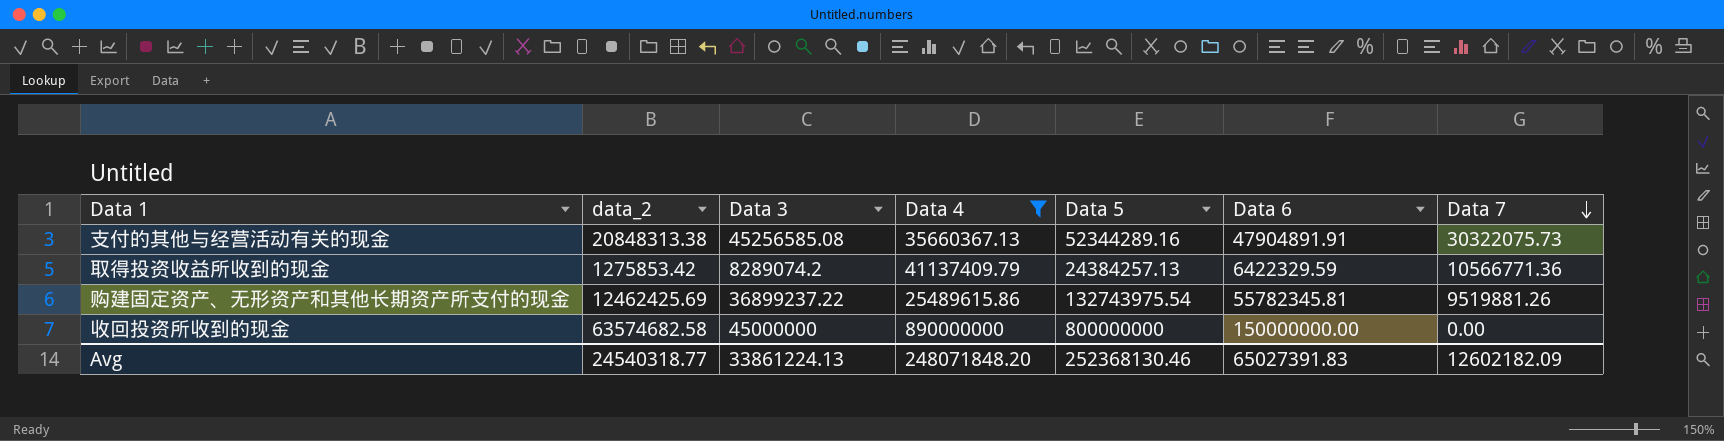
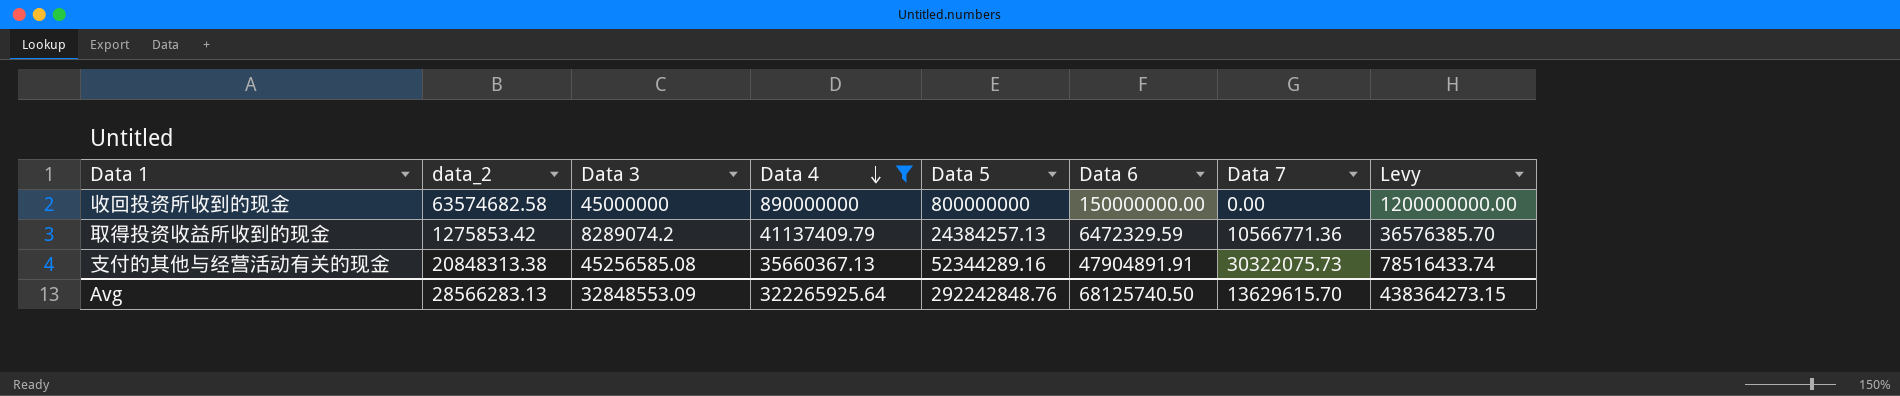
row order: Data 7 descending -> Data 4 descending
column Levy | formula: none -> [Data 5] * 1.5
row 购建固定资产、无形资产和其他长期资产所支付的现金: 12462425.69 | 36899237.22 | 25489615.86 | 132743975.54 | 55782345.81 | 9519881.26 -> none
取得投资收益所收到的现金 | Data 6: 6422329.59 -> 6472329.59
Avg | data_2: 24540318.77 -> 28566283.13
Avg | Data 3: 33861224.13 -> 32848553.09
Avg | Data 4: 248071848.20 -> 322265925.64
Avg | Data 5: 252368130.46 -> 292242848.76
Avg | Data 6: 65027391.83 -> 68125740.50
Avg | Data 7: 12602182.09 -> 13629615.70

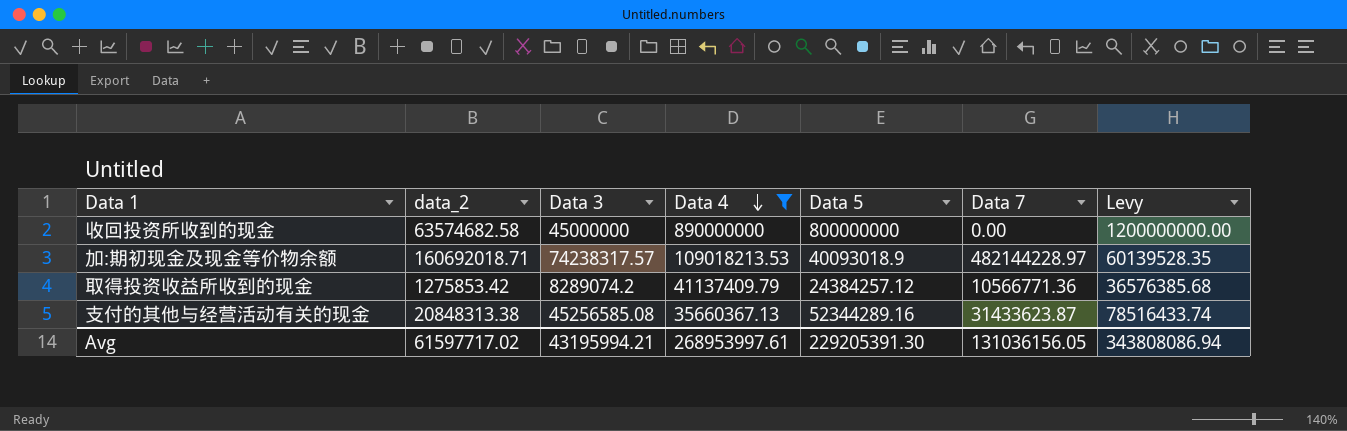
column Data 6 | position: 6 -> none
row 加:期初现金及现金等价物余额: none -> 160692018.71 | 74238317.57 | 109018213.53 | 40093018.9 | 482144228.97 | 60139528.35
取得投资收益所收到的现金 | Data 5: 24384257.13 -> 24384257.12
取得投资收益所收到的现金 | Levy: 36576385.70 -> 36576385.68
支付的其他与经营活动有关的现金 | Data 7: 30322075.73 -> 31433623.87
Avg | data_2: 28566283.13 -> 61597717.02
Avg | Data 3: 32848553.09 -> 43195994.21
Avg | Data 4: 322265925.64 -> 268953997.61
Avg | Data 5: 292242848.76 -> 229205391.30
Avg | Data 7: 13629615.70 -> 131036156.05
Avg | Levy: 438364273.15 -> 343808086.94

